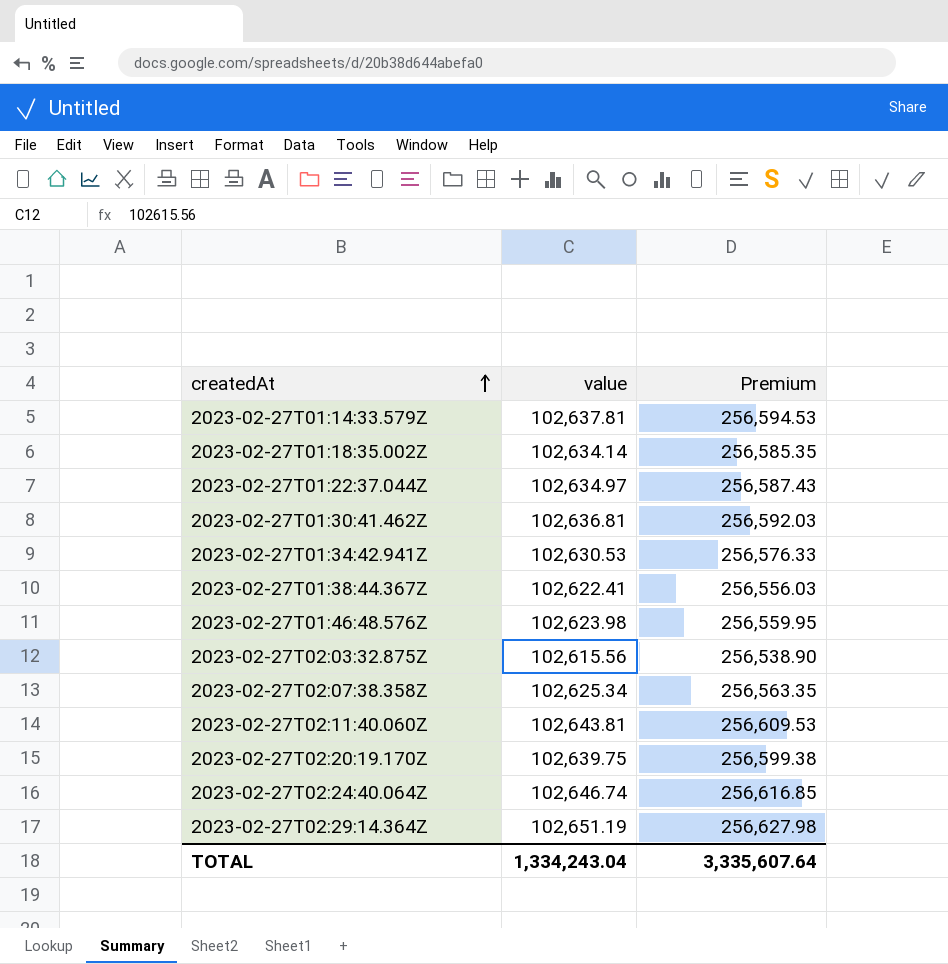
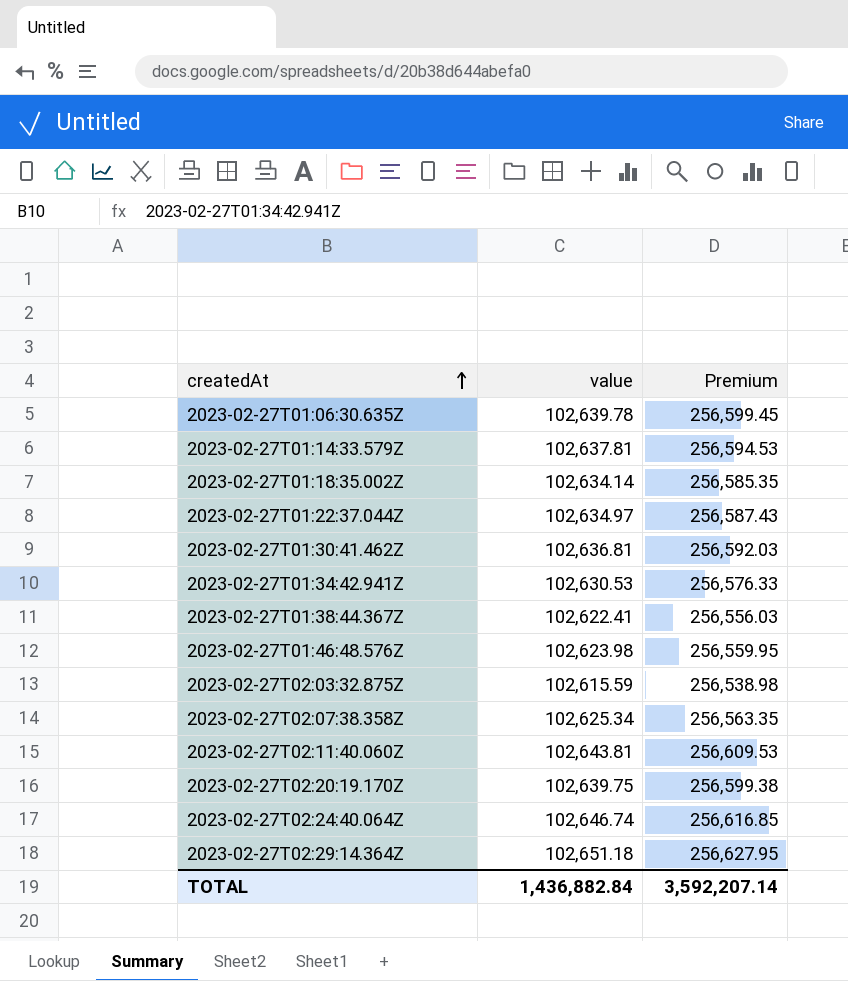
row 2023-02-27T01:06:30.635Z: none -> 102,639.78 | 256,599.45
2023-02-27T02:03:32.875Z | value: 102,615.56 -> 102,615.59
2023-02-27T02:03:32.875Z | Premium: 256,538.90 -> 256,538.98
2023-02-27T02:29:14.364Z | value: 102,651.19 -> 102,651.18
2023-02-27T02:29:14.364Z | Premium: 256,627.98 -> 256,627.95
TOTAL | value: 1,334,243.04 -> 1,436,882.84
TOTAL | Premium: 3,335,607.64 -> 3,592,207.14

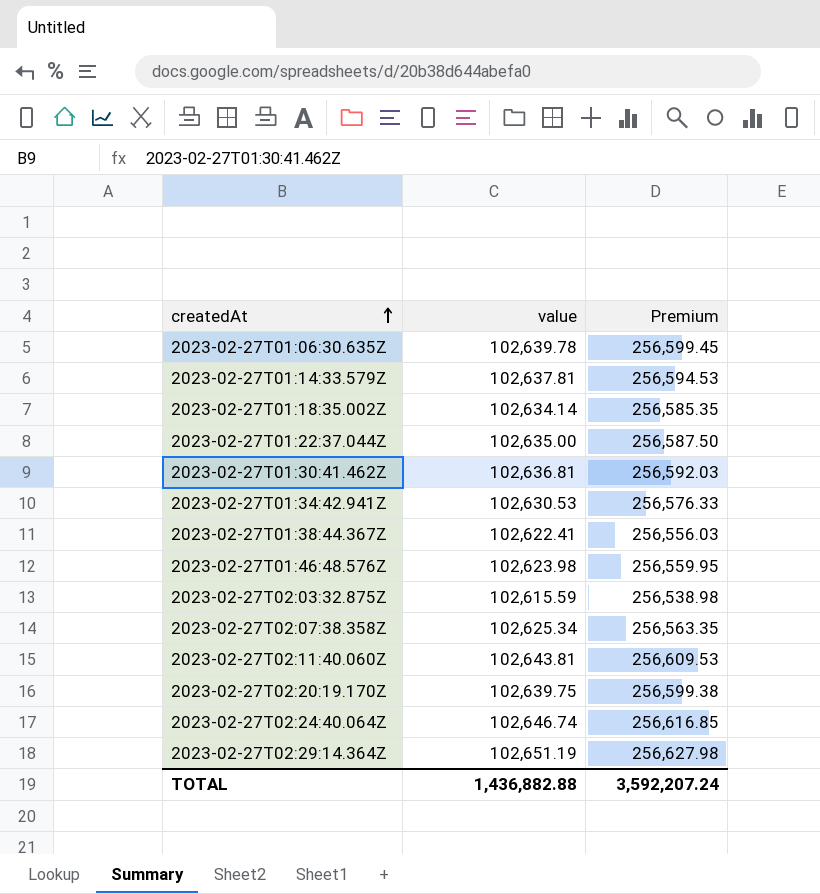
2023-02-27T01:22:37.044Z | value: 102,634.97 -> 102,635.00
2023-02-27T01:22:37.044Z | Premium: 256,587.43 -> 256,587.50
2023-02-27T02:29:14.364Z | value: 102,651.18 -> 102,651.19
2023-02-27T02:29:14.364Z | Premium: 256,627.95 -> 256,627.98
TOTAL | value: 1,436,882.84 -> 1,436,882.88
TOTAL | Premium: 3,592,207.14 -> 3,592,207.24

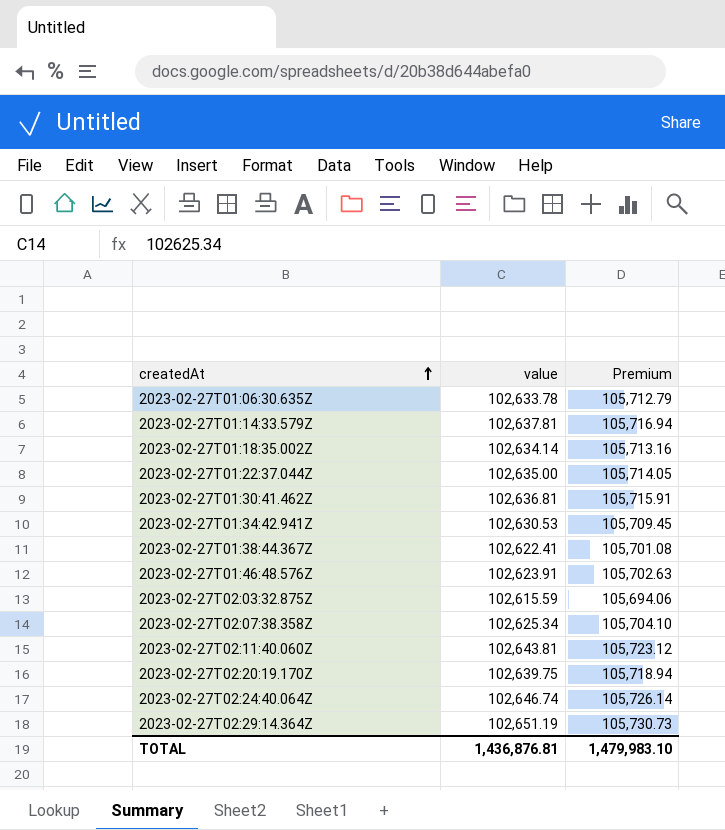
column Premium | formula: [value] * 2.5 -> [value] * 1.03
2023-02-27T01:06:30.635Z | value: 102,639.78 -> 102,633.78
2023-02-27T01:46:48.576Z | value: 102,623.98 -> 102,623.91
TOTAL | value: 1,436,882.88 -> 1,436,876.81
TOTAL | Premium: 3,592,207.24 -> 1,479,983.10

